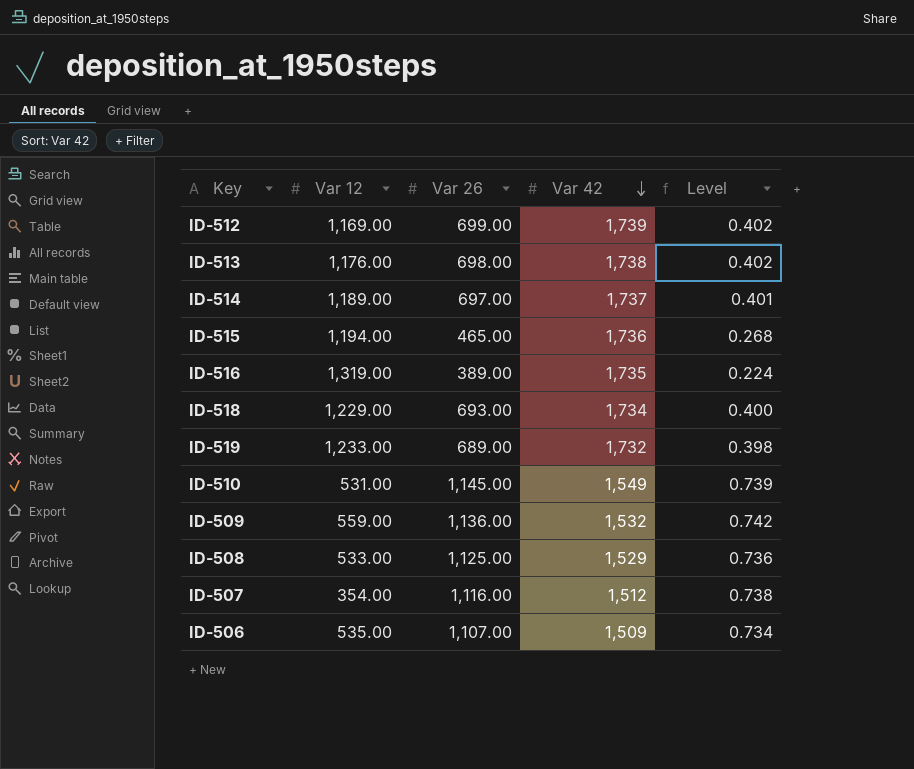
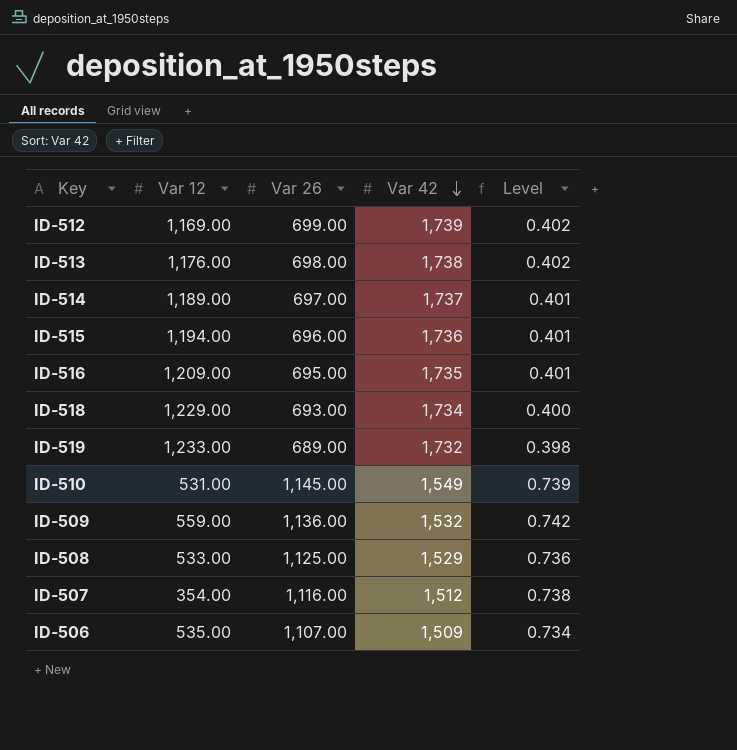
ID-515 | Var 26: 465.00 -> 696.00
ID-515 | Level: 0.268 -> 0.401
ID-516 | Var 12: 1,319.00 -> 1,209.00
ID-516 | Var 26: 389.00 -> 695.00
ID-516 | Level: 0.224 -> 0.401

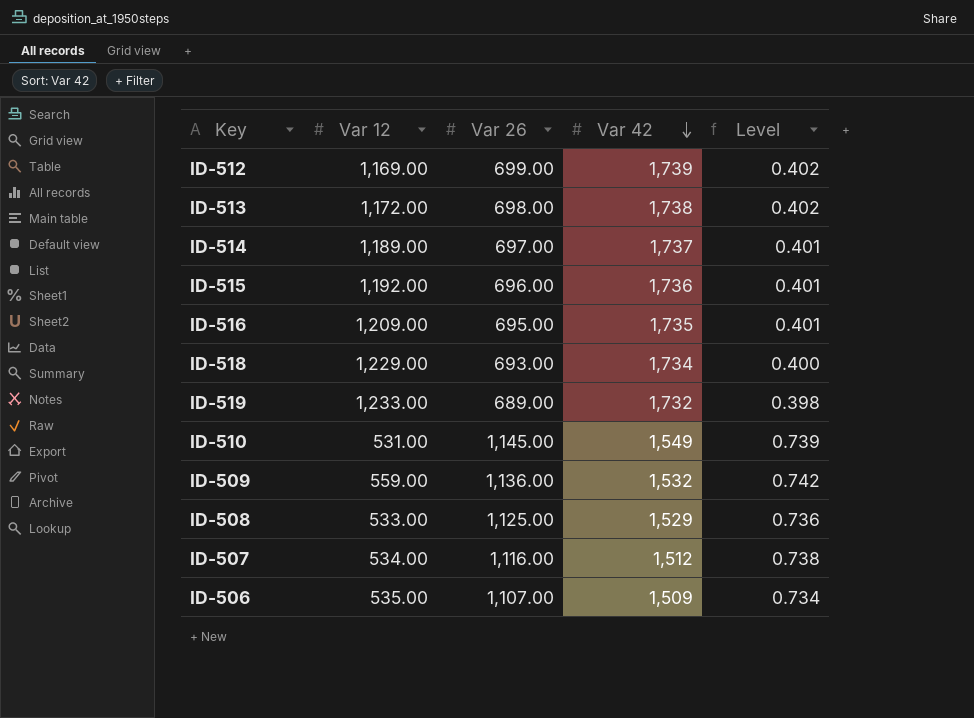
ID-513 | Var 12: 1,176.00 -> 1,172.00
ID-515 | Var 12: 1,194.00 -> 1,192.00
ID-507 | Var 12: 354.00 -> 534.00

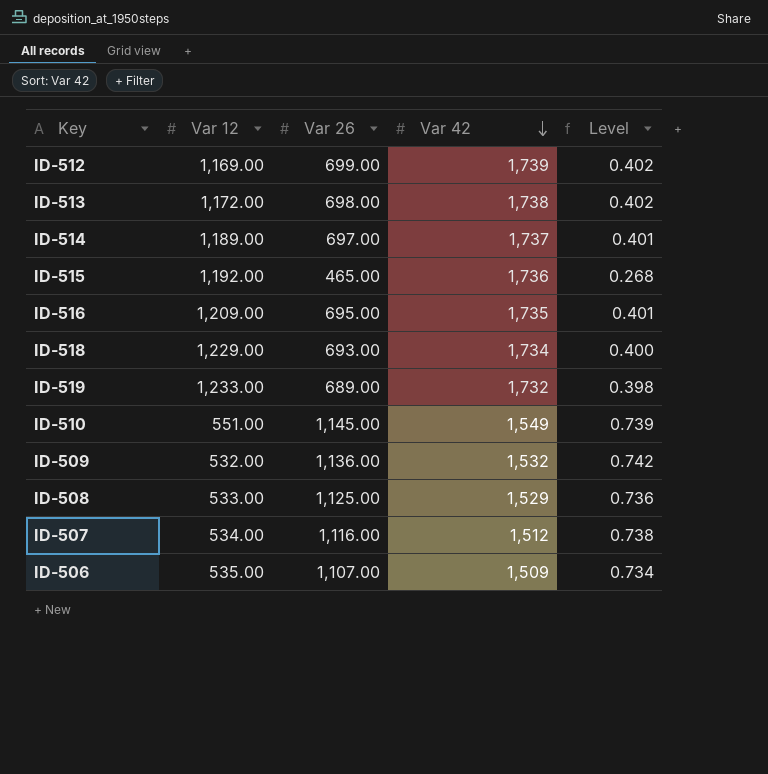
ID-515 | Var 26: 696.00 -> 465.00
ID-515 | Level: 0.401 -> 0.268
ID-510 | Var 12: 531.00 -> 551.00
ID-509 | Var 12: 559.00 -> 532.00

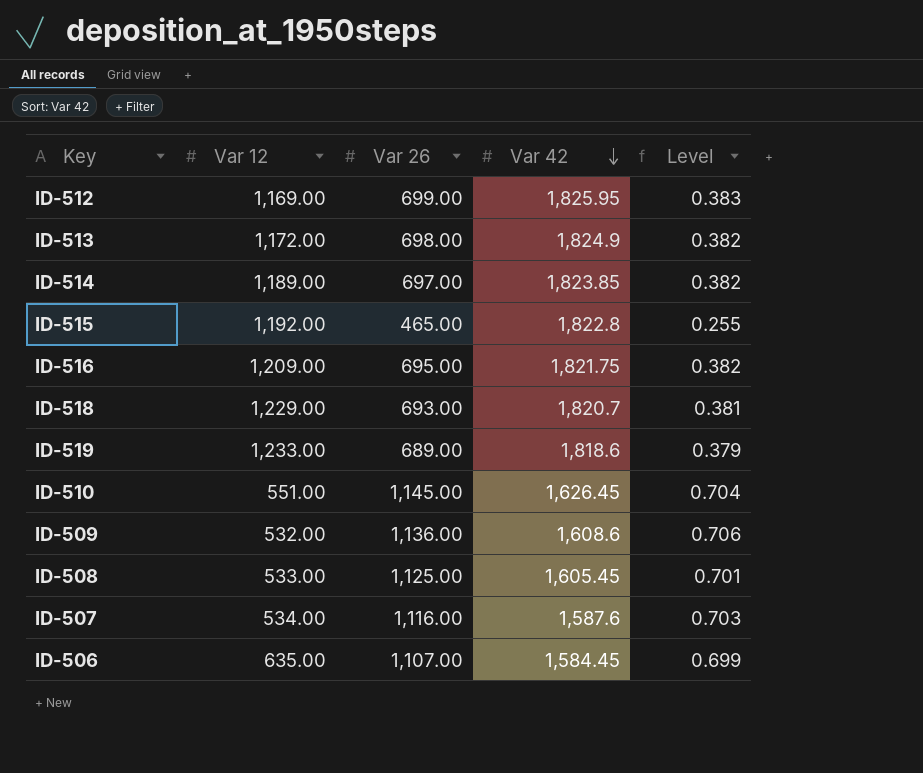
ID-512 | Var 42: 1,739 -> 1,825.95
ID-512 | Level: 0.402 -> 0.383
ID-513 | Var 42: 1,738 -> 1,824.9
ID-513 | Level: 0.402 -> 0.382
ID-514 | Var 42: 1,737 -> 1,823.85
ID-514 | Level: 0.401 -> 0.382
ID-515 | Var 42: 1,736 -> 1,822.8
ID-515 | Level: 0.268 -> 0.255
ID-516 | Var 42: 1,735 -> 1,821.75
ID-516 | Level: 0.401 -> 0.382
ID-518 | Var 42: 1,734 -> 1,820.7
ID-518 | Level: 0.400 -> 0.381
ID-519 | Var 42: 1,732 -> 1,818.6
ID-519 | Level: 0.398 -> 0.379
ID-510 | Var 42: 1,549 -> 1,626.45
ID-510 | Level: 0.739 -> 0.704
ID-509 | Var 42: 1,532 -> 1,608.6
ID-509 | Level: 0.742 -> 0.706
ID-508 | Var 42: 1,529 -> 1,605.45
ID-508 | Level: 0.736 -> 0.701
ID-507 | Var 42: 1,512 -> 1,587.6
ID-507 | Level: 0.738 -> 0.703
ID-506 | Var 12: 535.00 -> 635.00
ID-506 | Var 42: 1,509 -> 1,584.45
ID-506 | Level: 0.734 -> 0.699

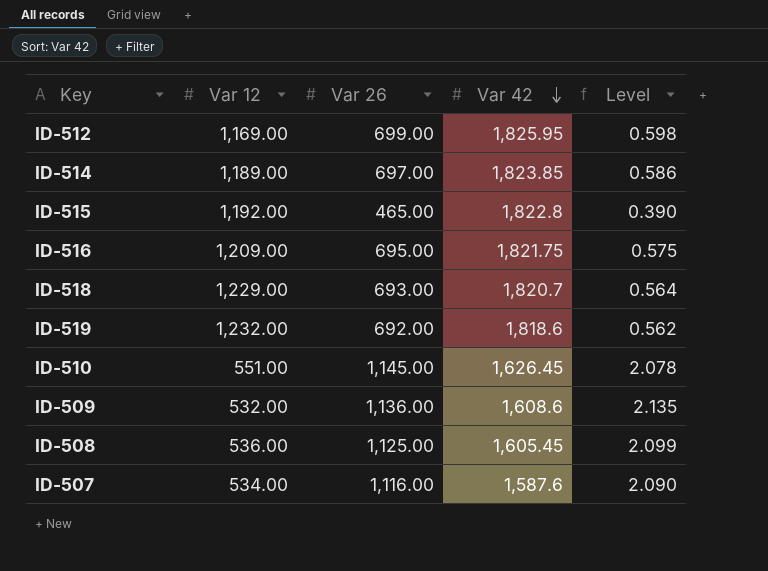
column Level | formula: [Var 26] / [Var 42] -> [Var 26] / [Var 12]
row ID-513: 1,172.00 | 698.00 | 1,824.9 | 0.382 -> none
row ID-506: 635.00 | 1,107.00 | 1,584.45 | 0.699 -> none
ID-519 | Var 12: 1,233.00 -> 1,232.00
ID-519 | Var 26: 689.00 -> 692.00
ID-508 | Var 12: 533.00 -> 536.00

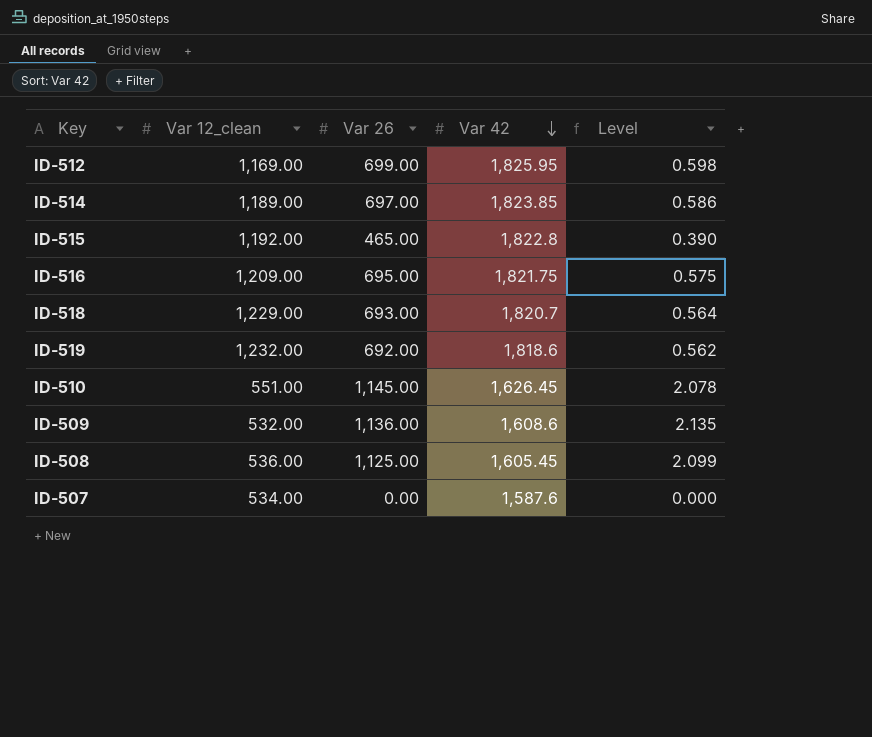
column name: Var 12 -> Var 12_clean
ID-507 | Var 26: 1,116.00 -> 0.00
ID-507 | Level: 2.090 -> 0.000

